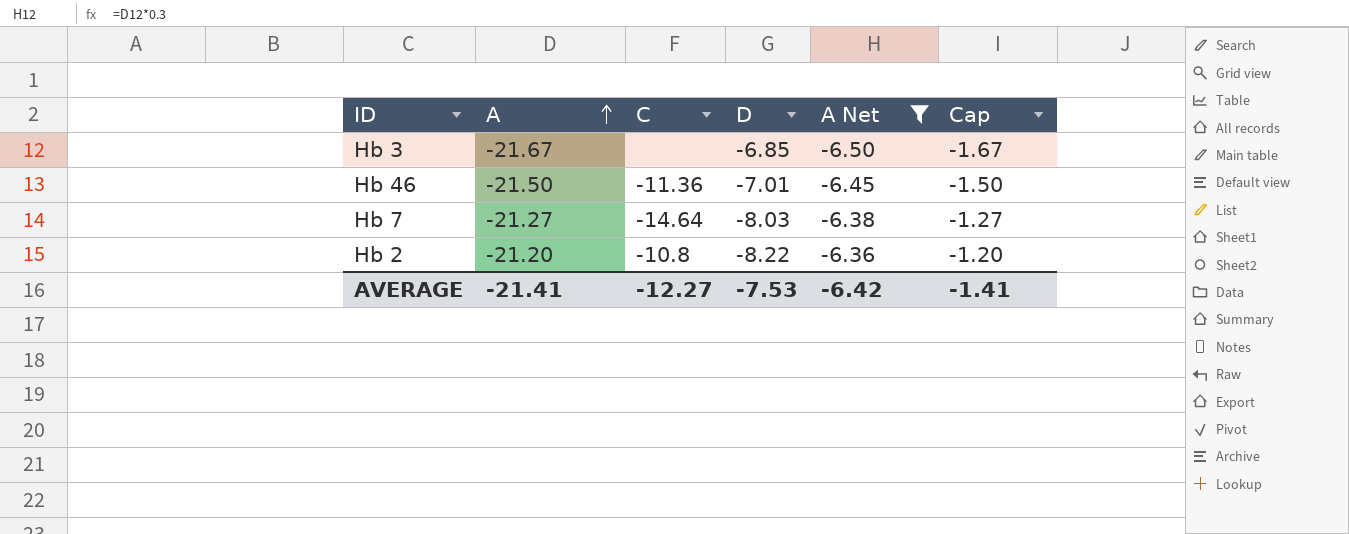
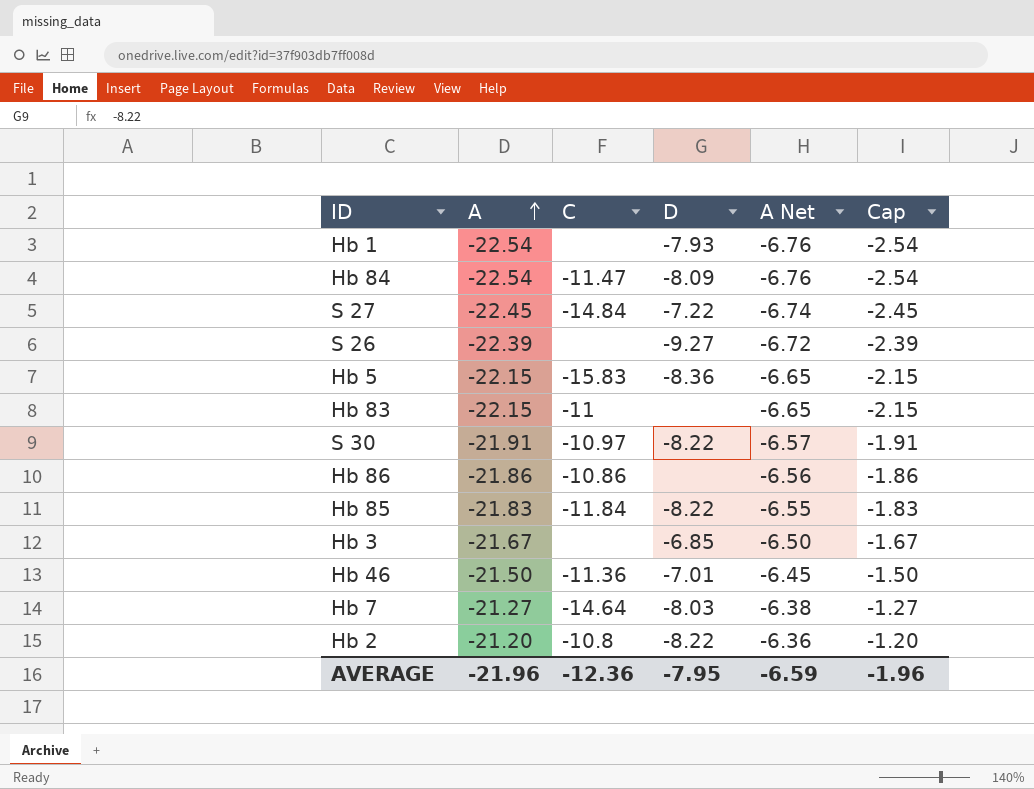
filter: A Net >= -6.50 -> none
AVERAGE | A: -21.41 -> -21.96
AVERAGE | C: -12.27 -> -12.36
AVERAGE | D: -7.53 -> -7.95
AVERAGE | A Net: -6.42 -> -6.59
AVERAGE | Cap: -1.41 -> -1.96

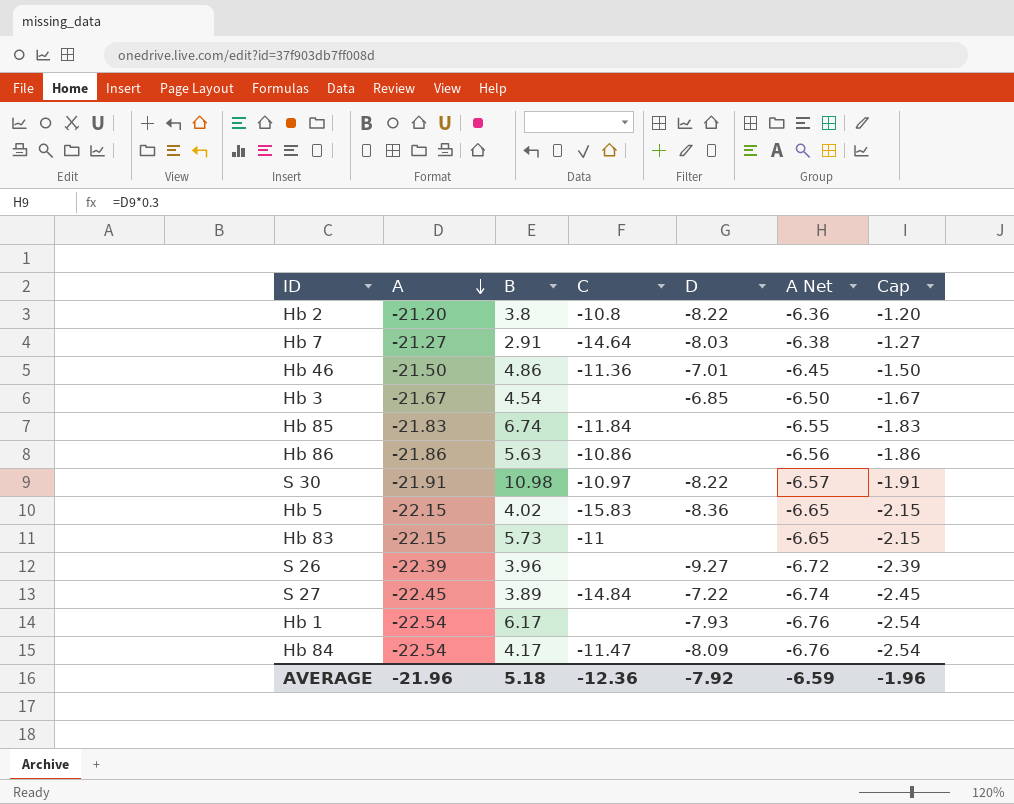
row order: A ascending -> A descending
column B | position: none -> 3
Hb 85 | D: -8.22 -> none
AVERAGE | D: -7.95 -> -7.92

